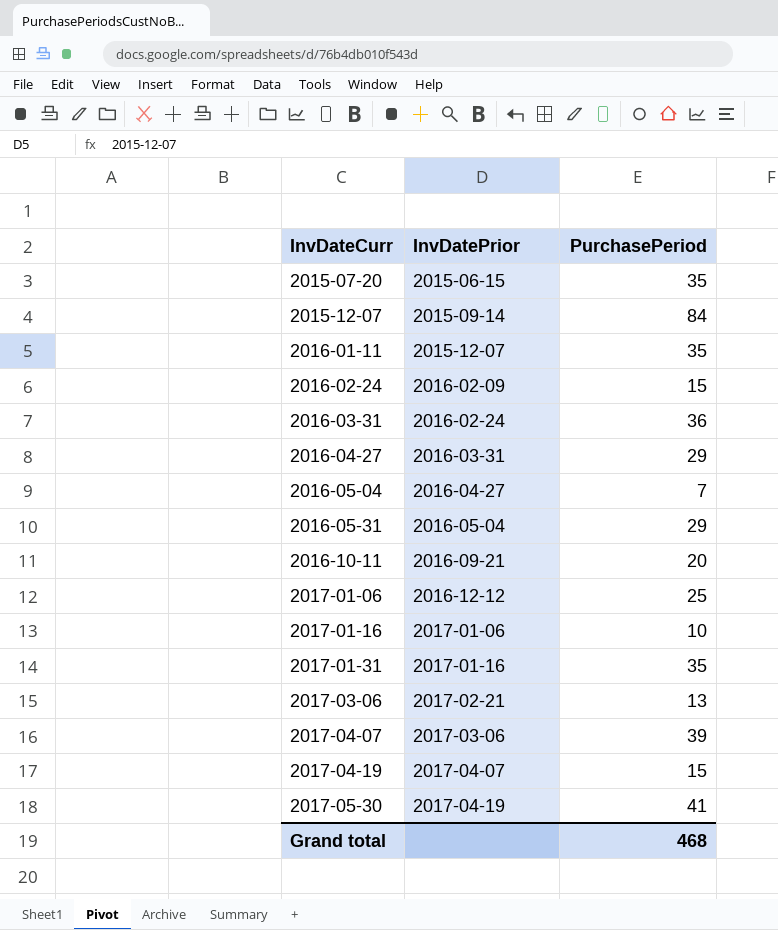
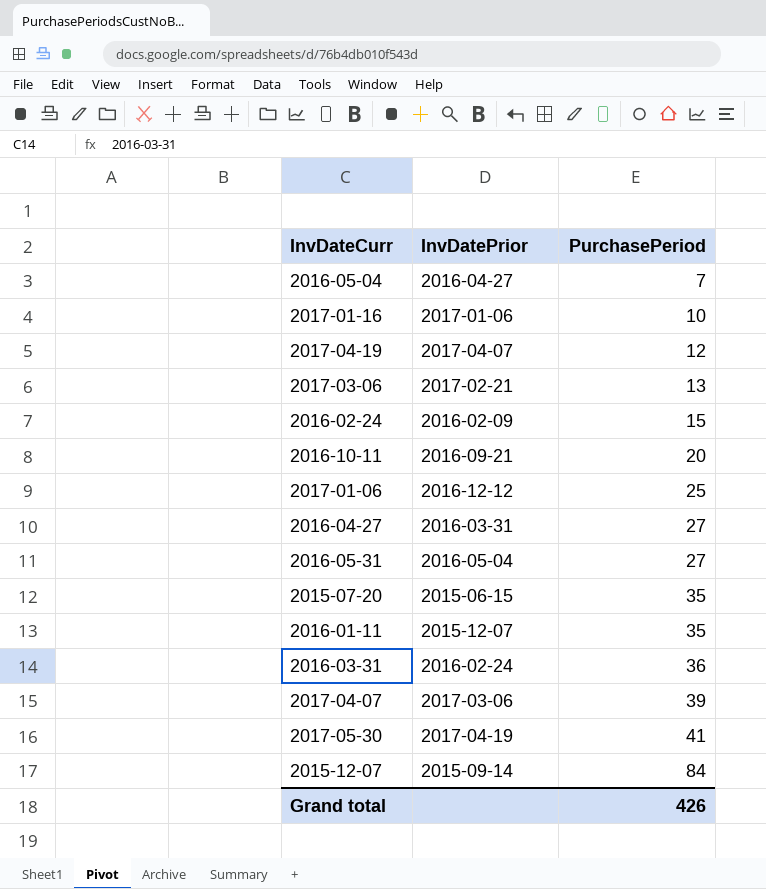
row order: InvDateCurr ascending -> PurchasePeriod ascending
row 2017-01-31: 2017-01-16 | 35 -> none
2017-04-19 | PurchasePeriod: 15 -> 12
2016-04-27 | PurchasePeriod: 29 -> 27
2016-05-31 | PurchasePeriod: 29 -> 27
Grand total | PurchasePeriod: 468 -> 426

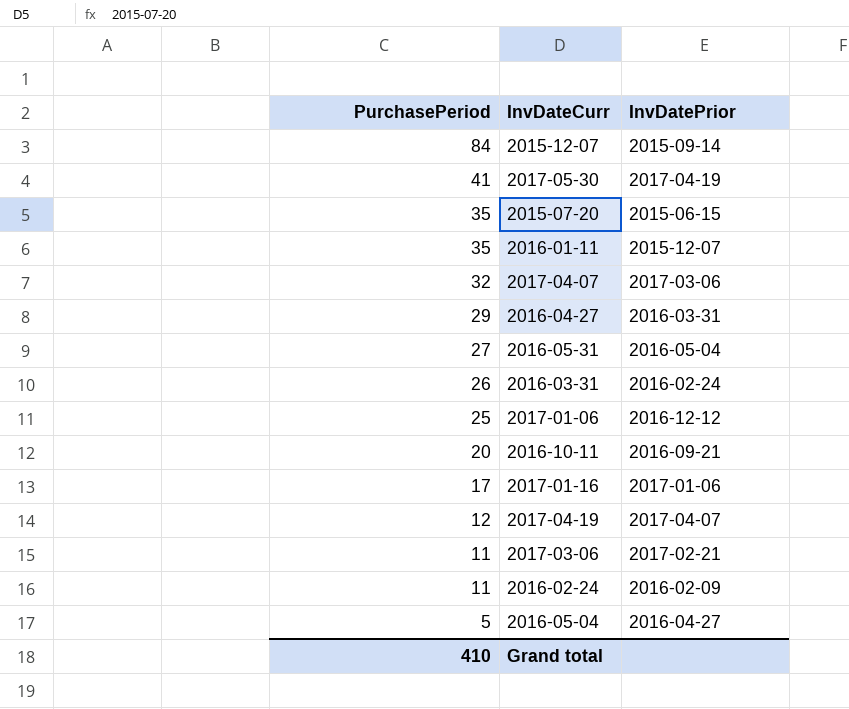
row order: PurchasePeriod ascending -> PurchasePeriod descending
column PurchasePeriod | position: 3 -> 1
2017-04-07 | PurchasePeriod: 39 -> 32
2016-04-27 | PurchasePeriod: 27 -> 29
2016-03-31 | PurchasePeriod: 36 -> 26
2017-01-16 | PurchasePeriod: 10 -> 17
2017-03-06 | PurchasePeriod: 13 -> 11
2016-02-24 | PurchasePeriod: 15 -> 11
2016-05-04 | PurchasePeriod: 7 -> 5
Grand total | PurchasePeriod: 426 -> 410

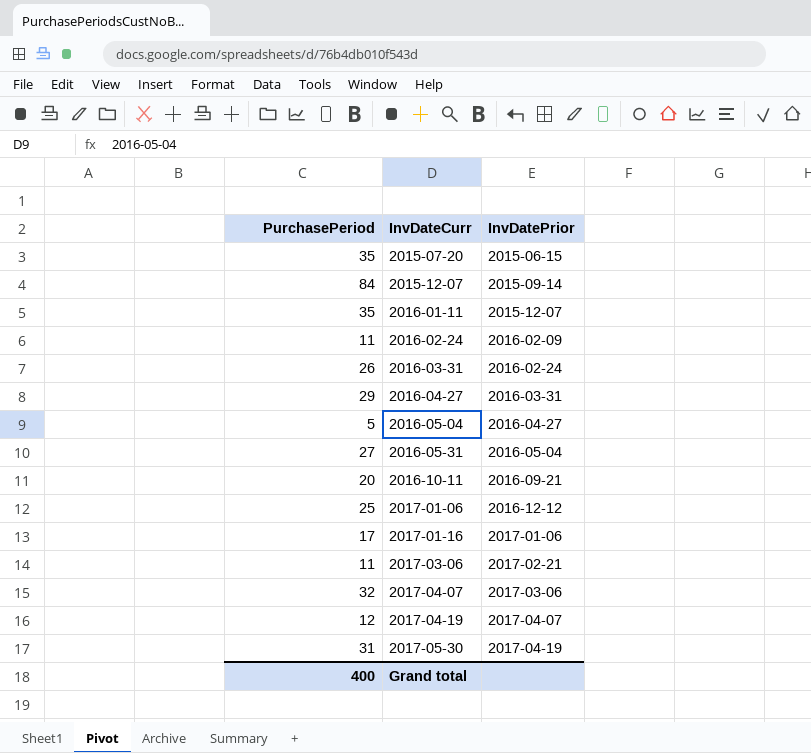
row order: PurchasePeriod descending -> InvDateCurr ascending
2017-05-30 | PurchasePeriod: 41 -> 31
Grand total | PurchasePeriod: 410 -> 400

